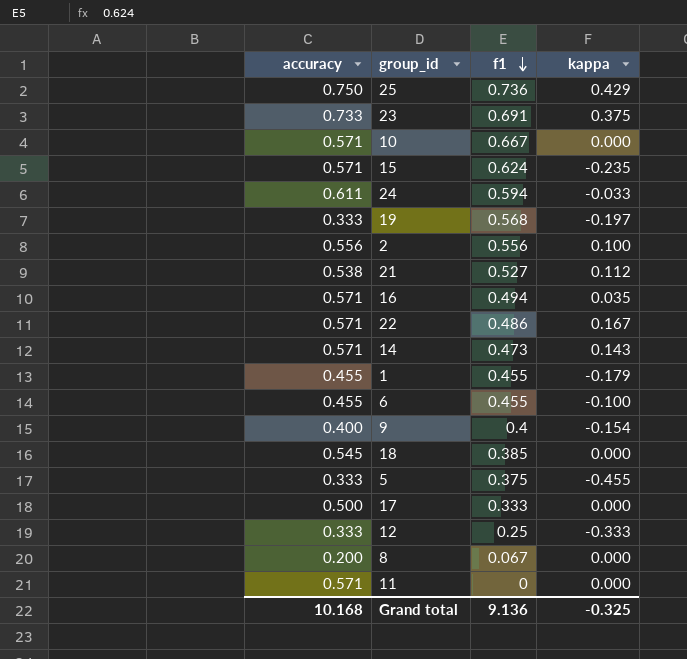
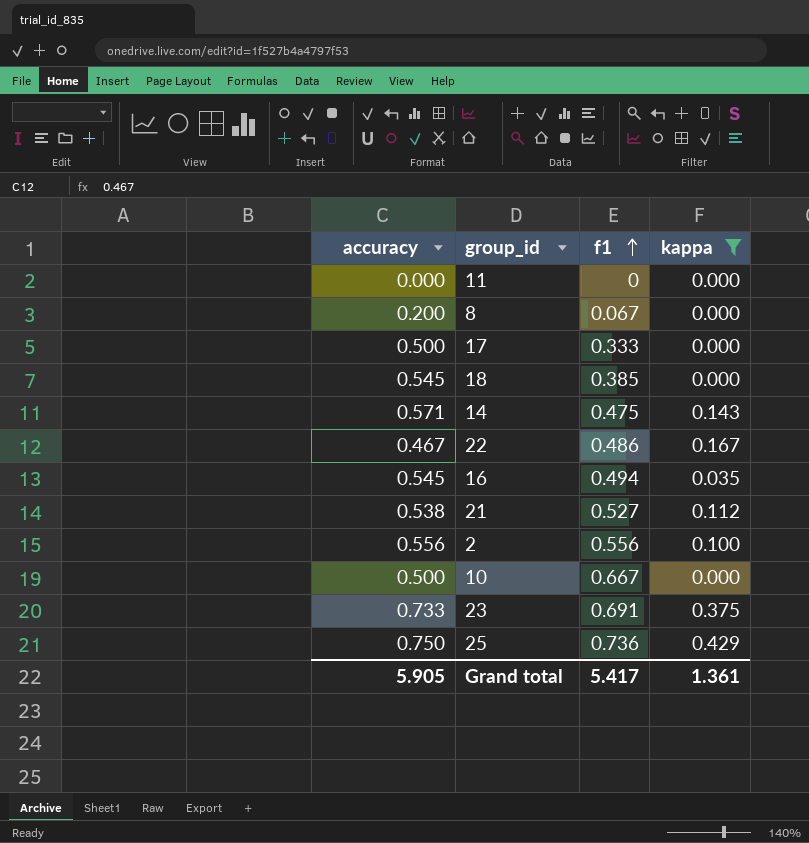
filter: none -> kappa >= 0.000
row order: f1 descending -> f1 ascending
11 | accuracy: 0.571 -> 0.000
14 | f1: 0.473 -> 0.475
22 | accuracy: 0.571 -> 0.467
16 | accuracy: 0.571 -> 0.545
10 | accuracy: 0.571 -> 0.500
Grand total | accuracy: 10.168 -> 5.905
Grand total | f1: 9.136 -> 5.417
Grand total | kappa: -0.325 -> 1.361

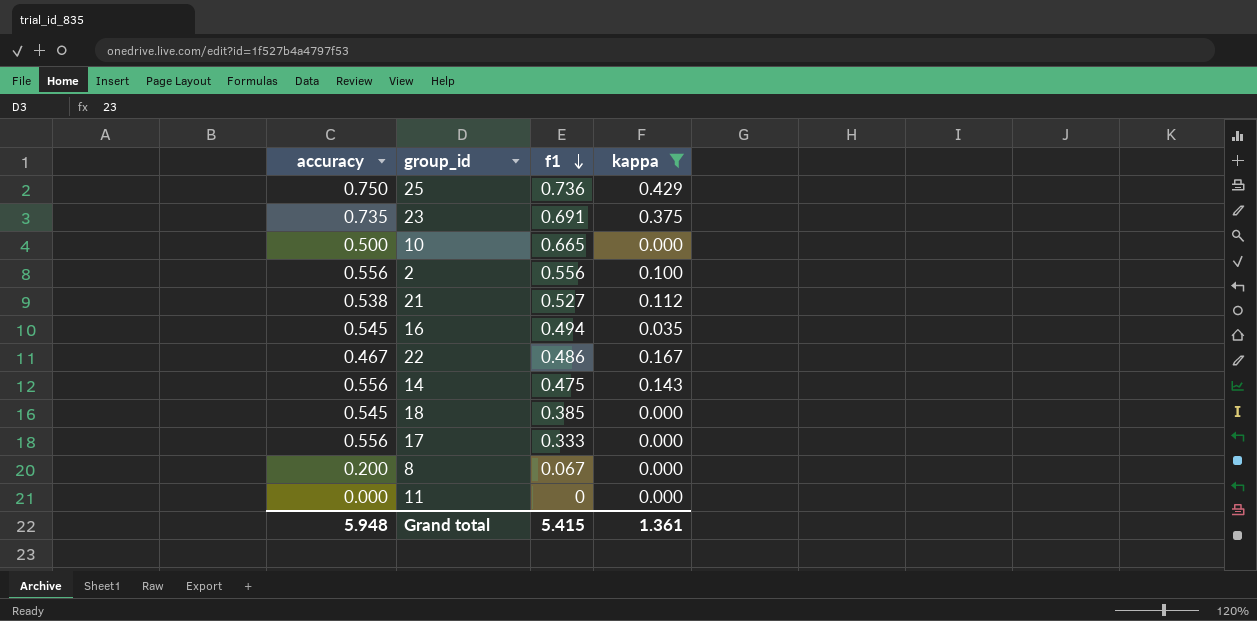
row order: f1 ascending -> f1 descending
23 | accuracy: 0.733 -> 0.735
10 | f1: 0.667 -> 0.665
14 | accuracy: 0.571 -> 0.556
17 | accuracy: 0.500 -> 0.556
Grand total | accuracy: 5.905 -> 5.948
Grand total | f1: 5.417 -> 5.415

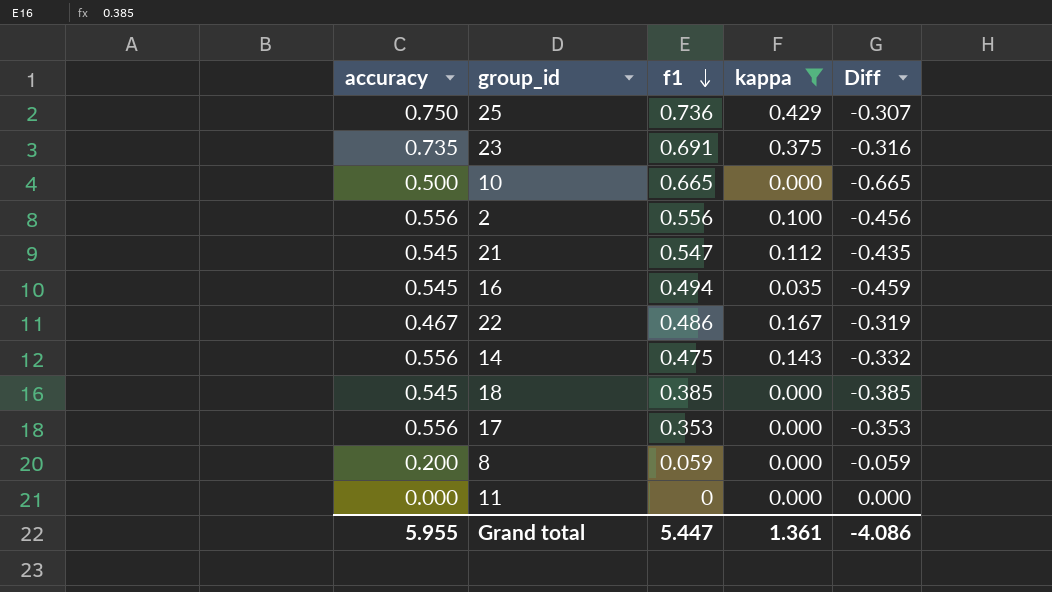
column Diff | formula: none -> [kappa] - [f1]
21 | accuracy: 0.538 -> 0.545
21 | f1: 0.527 -> 0.547
17 | f1: 0.333 -> 0.353
8 | f1: 0.067 -> 0.059
Grand total | accuracy: 5.948 -> 5.955
Grand total | f1: 5.415 -> 5.447

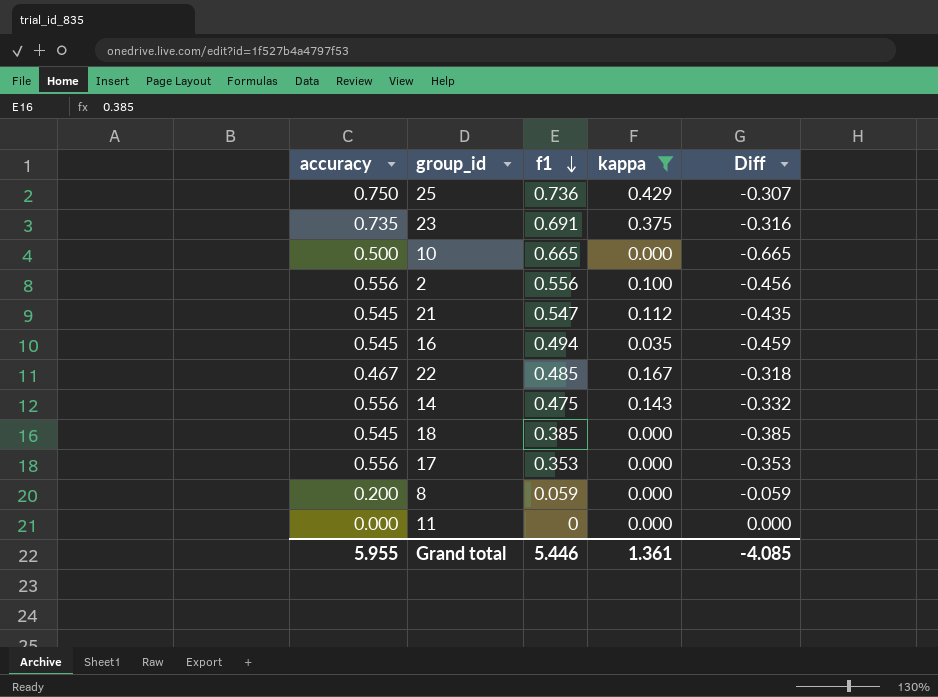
22 | f1: 0.486 -> 0.485
22 | Diff: -0.319 -> -0.318
Grand total | f1: 5.447 -> 5.446
Grand total | Diff: -4.086 -> -4.085

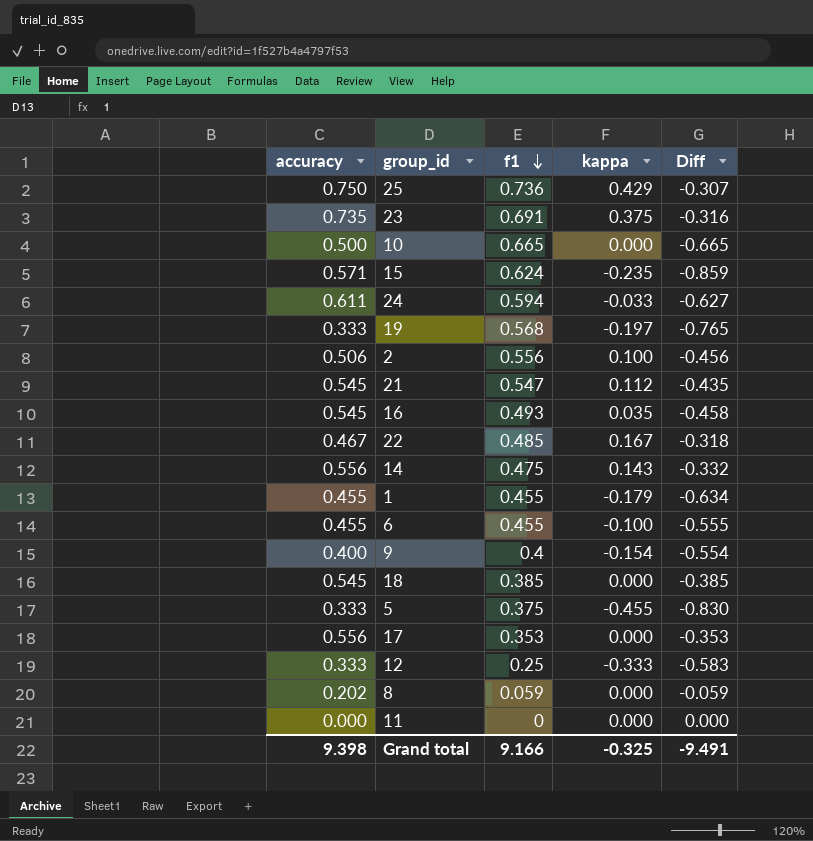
filter: kappa >= 0.000 -> none
2 | accuracy: 0.556 -> 0.506
16 | f1: 0.494 -> 0.493
16 | Diff: -0.459 -> -0.458
8 | accuracy: 0.200 -> 0.202
Grand total | accuracy: 5.955 -> 9.398
Grand total | f1: 5.446 -> 9.166
Grand total | kappa: 1.361 -> -0.325
Grand total | Diff: -4.085 -> -9.491

